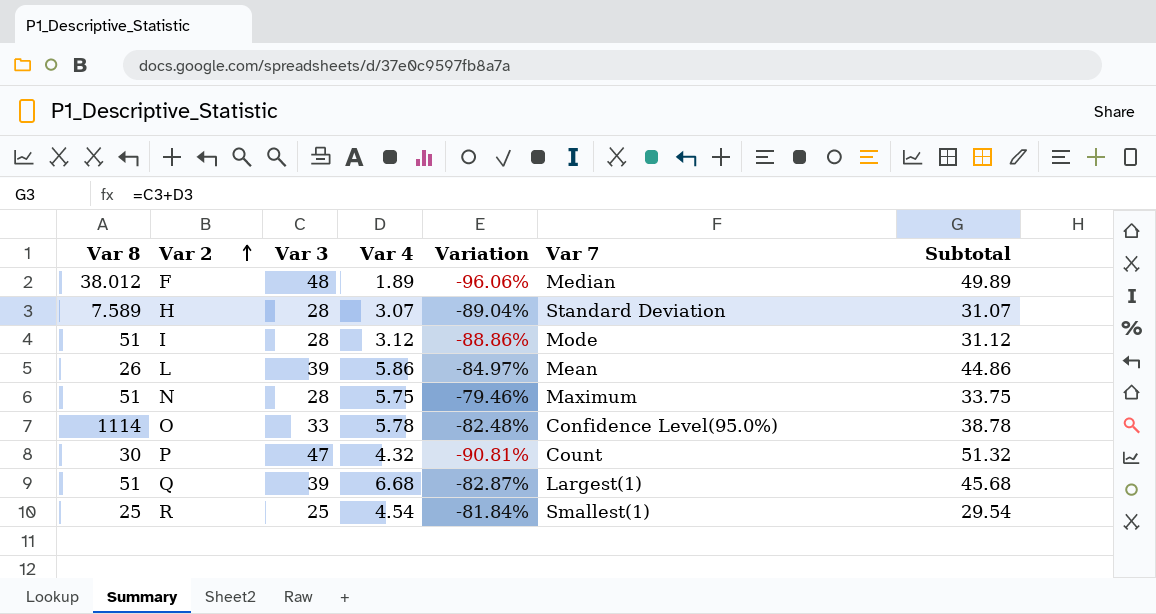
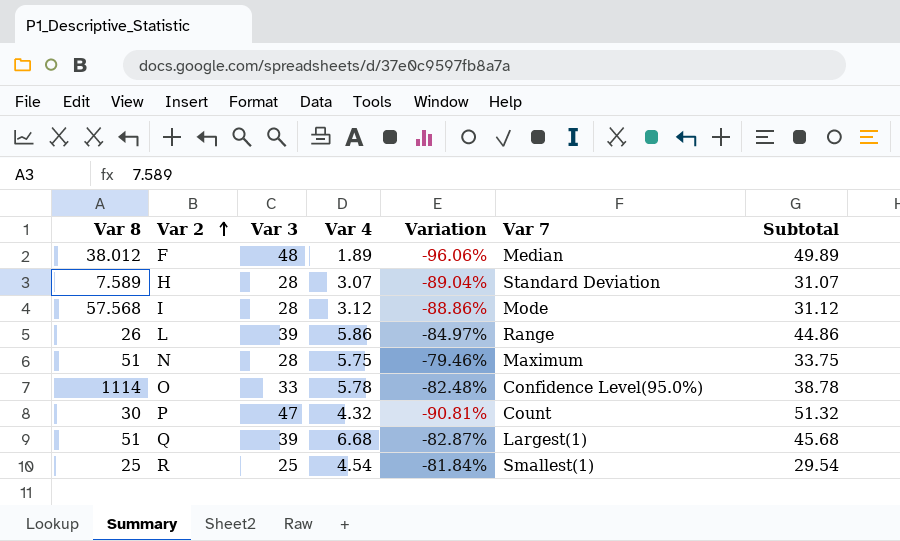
I | Var 8: 51 -> 57.568
L | Var 7: Mean -> Range

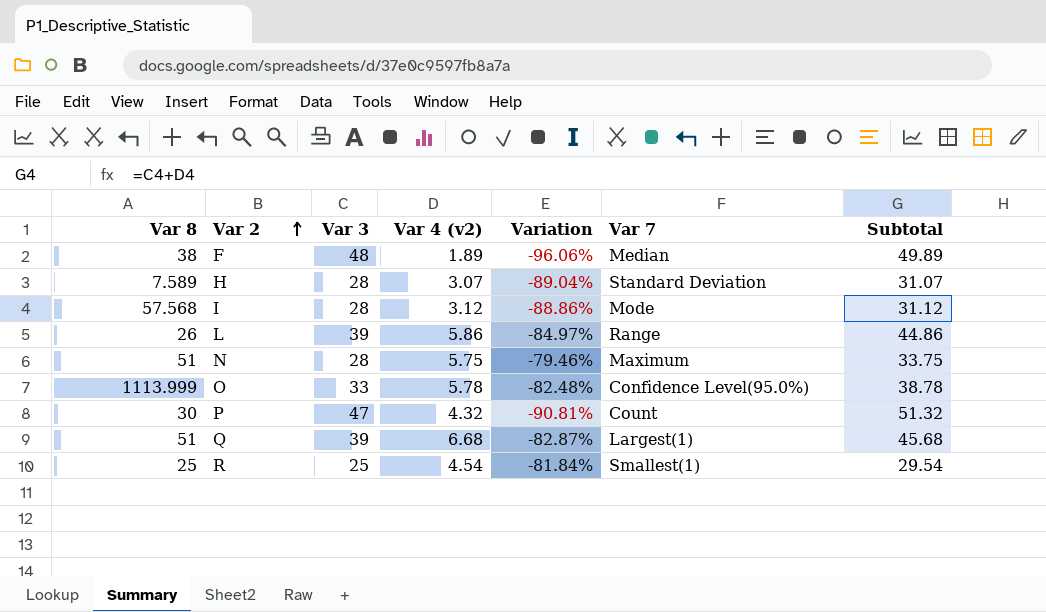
column name: Var 4 -> Var 4 (v2)
F | Var 8: 38.012 -> 38
O | Var 8: 1114 -> 1113.999

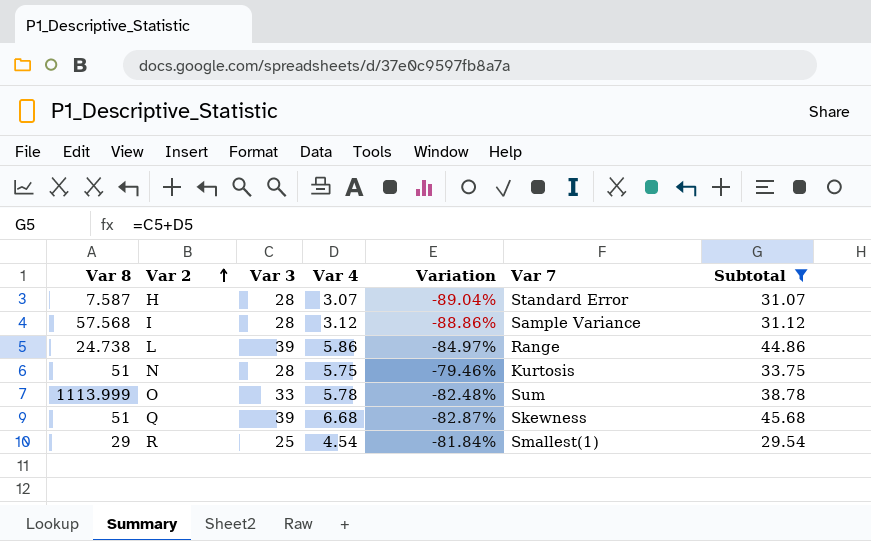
filter: none -> Subtotal <= 45.68
column name: Var 4 (v2) -> Var 4
H | Var 8: 7.589 -> 7.587
H | Var 7: Standard Deviation -> Standard Error
I | Var 7: Mode -> Sample Variance
L | Var 8: 26 -> 24.738
N | Var 7: Maximum -> Kurtosis
O | Var 7: Confidence Level(95.0%) -> Sum
Q | Var 7: Largest(1) -> Skewness
R | Var 8: 25 -> 29

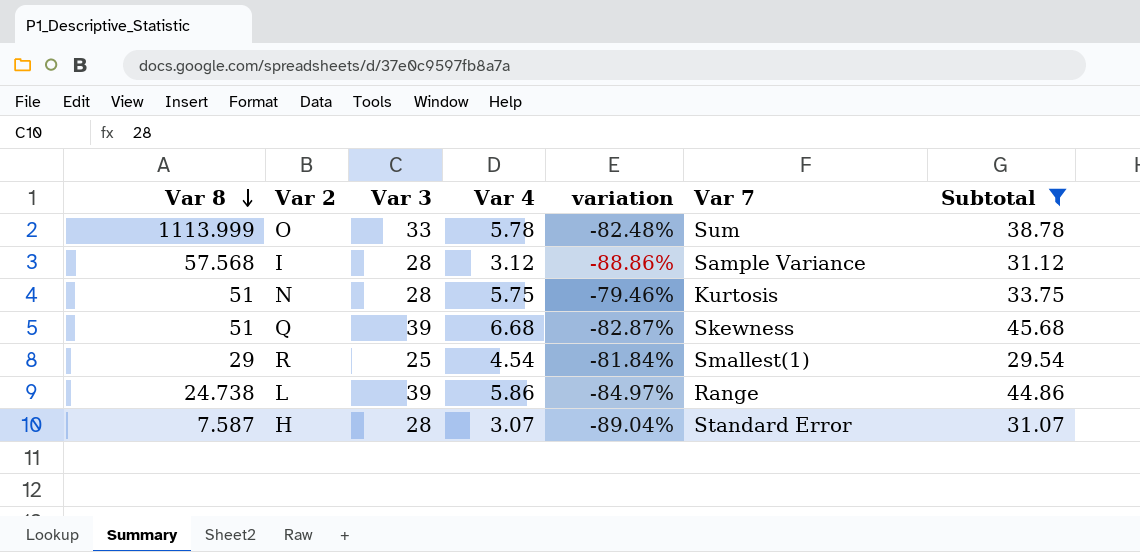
row order: Var 2 ascending -> Var 8 descending
column name: Variation -> variation

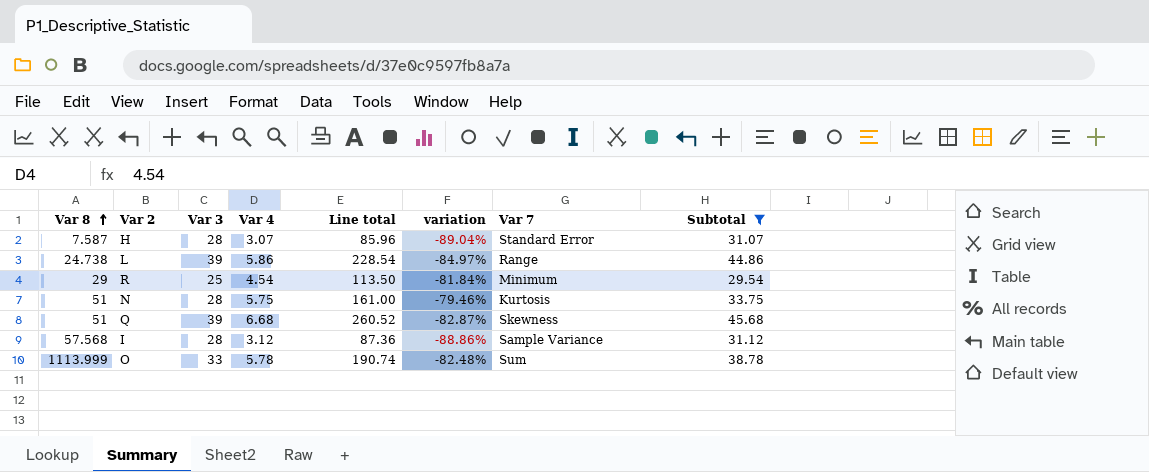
row order: Var 8 descending -> Var 8 ascending
column Line total | formula: none -> [Var 3] * [Var 4]
R | Var 7: Smallest(1) -> Minimum

